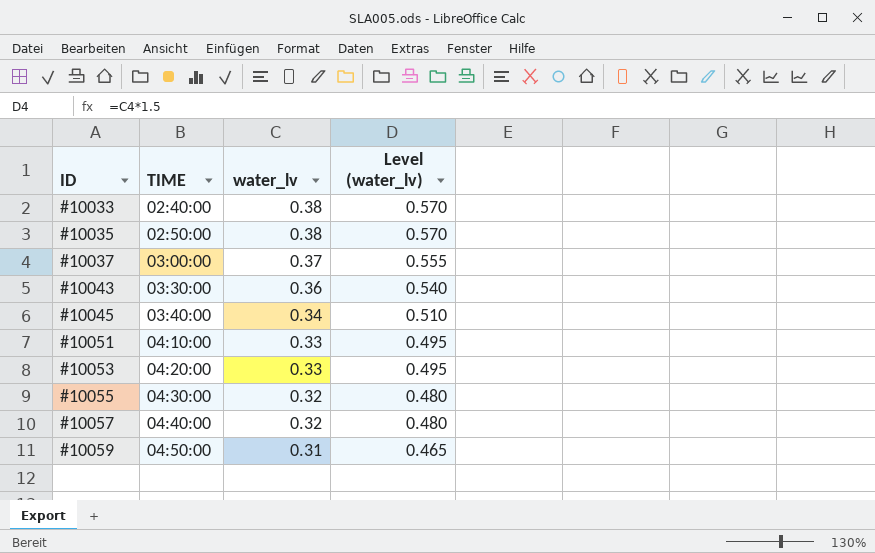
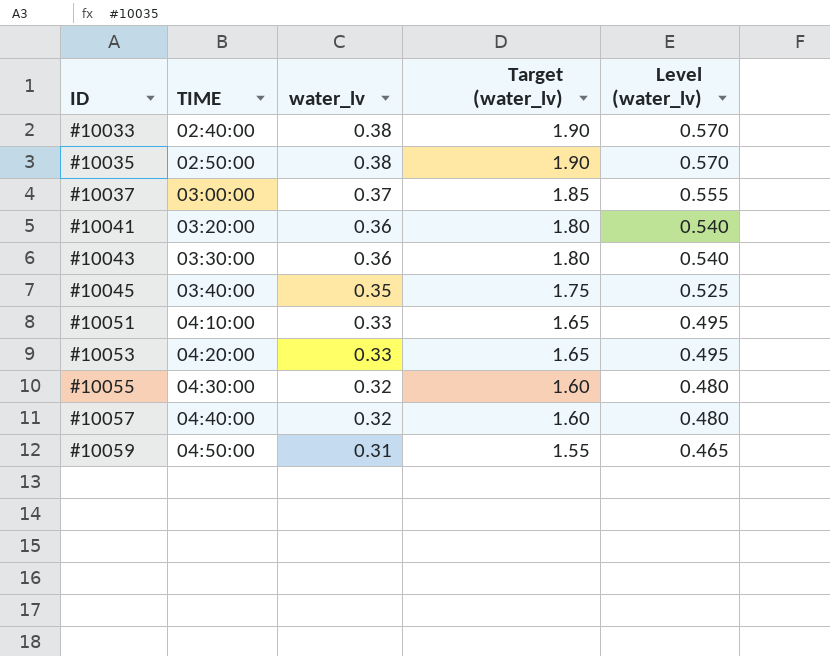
column Target (water_lv) | formula: none -> [water_lv] * 5
row #10041: none -> 03:20:00 | 0.36 | 1.80 | 0.540
#10045 | water_lv: 0.34 -> 0.35
#10045 | Level (water_lv): 0.510 -> 0.525

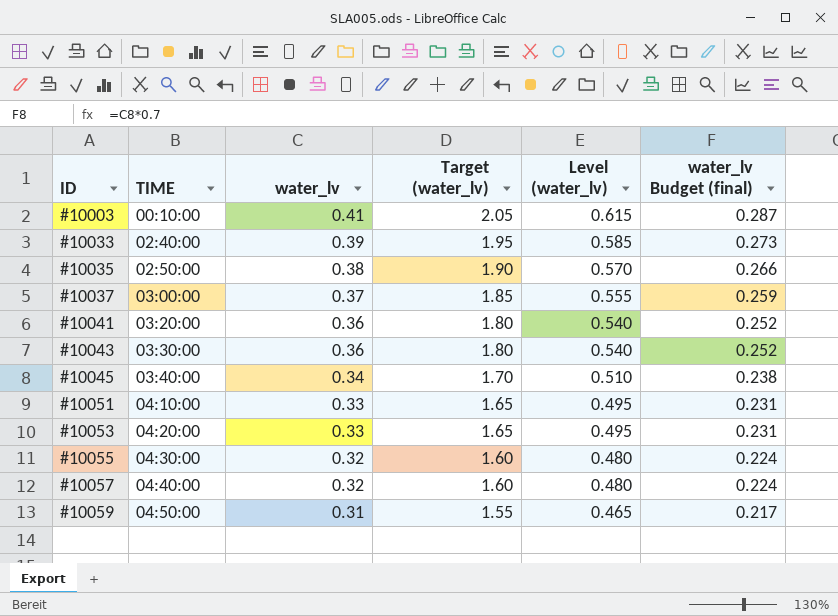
column water_lv Budget (final) | formula: none -> [water_lv] * 0.7
row #10003: none -> 00:10:00 | 0.41 | 2.05 | 0.615 | 0.287
#10033 | water_lv: 0.38 -> 0.39
#10033 | Target (water_lv): 1.90 -> 1.95
#10033 | Level (water_lv): 0.570 -> 0.585
#10045 | water_lv: 0.35 -> 0.34
#10045 | Target (water_lv): 1.75 -> 1.70
#10045 | Level (water_lv): 0.525 -> 0.510

